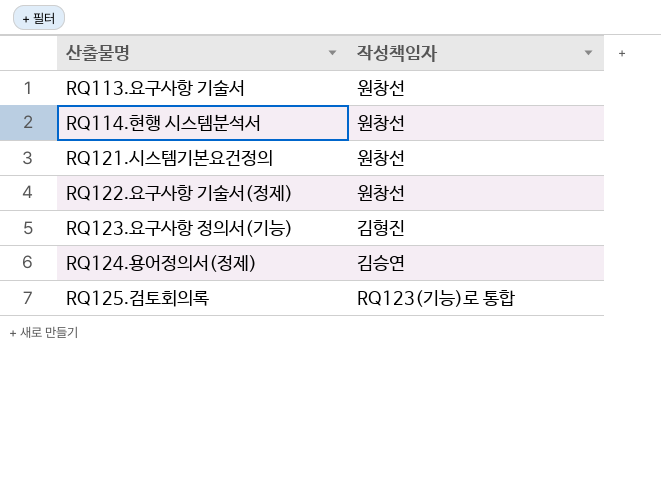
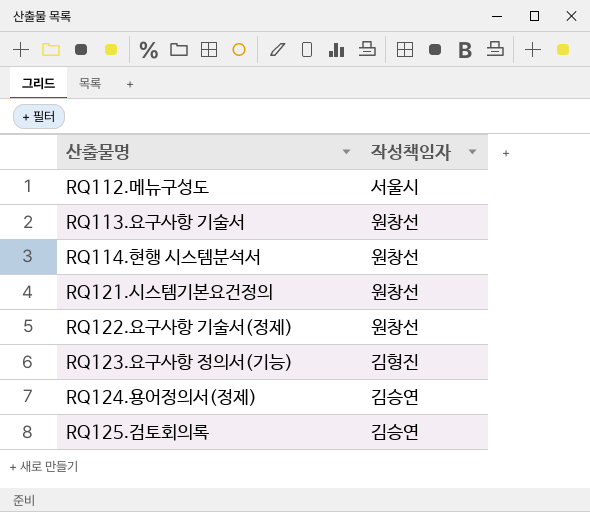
row RQ112.메뉴구성도: none -> 서울시
RQ125.검토회의록 | 작성책임자: RQ123(기능)로 통합 -> 김승연

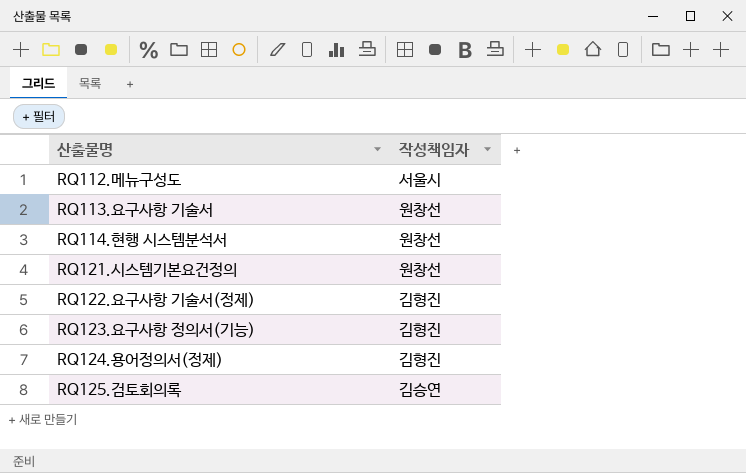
RQ122.요구사항 기술서(정제) | 작성책임자: 원창선 -> 김형진
RQ124.용어정의서(정제) | 작성책임자: 김승연 -> 김형진

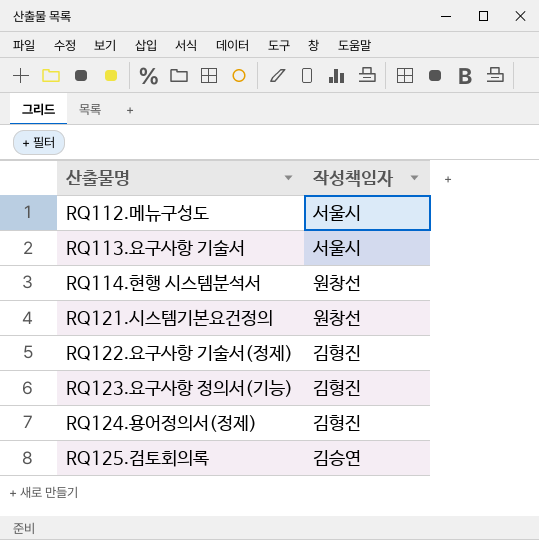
RQ113.요구사항 기술서 | 작성책임자: 원창선 -> 서울시

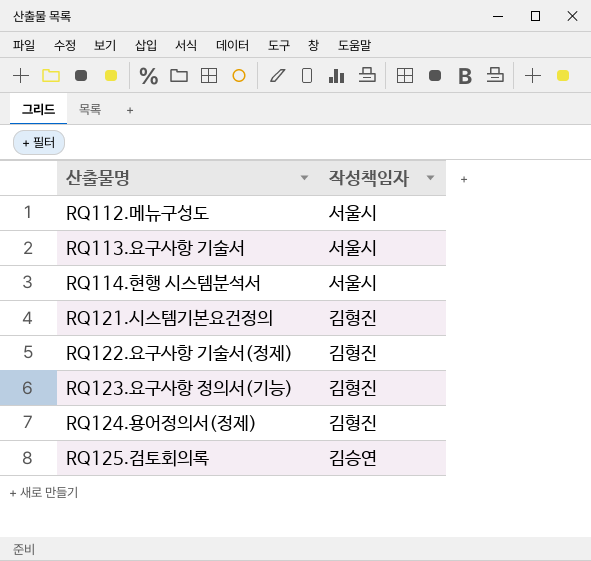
RQ114.현행 시스템분석서 | 작성책임자: 원창선 -> 서울시
RQ121.시스템기본요건정의 | 작성책임자: 원창선 -> 김형진

